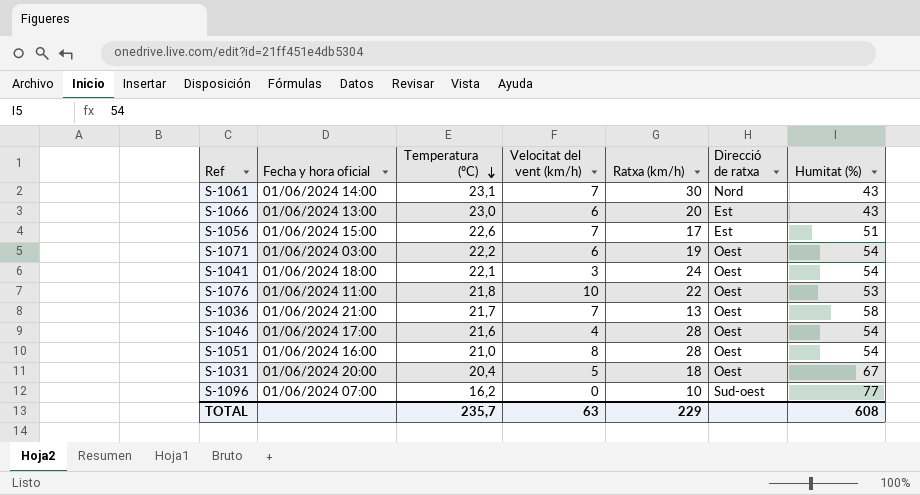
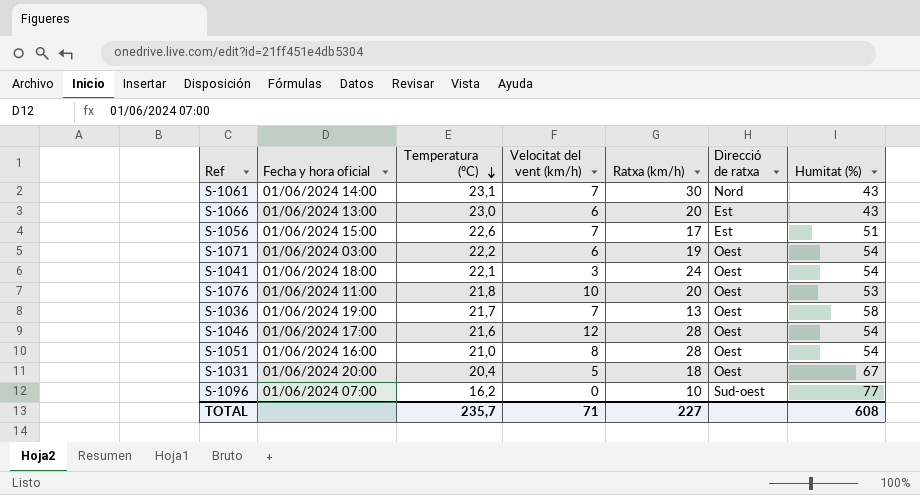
S-1076 | Ratxa (km/h): 22 -> 20
S-1036 | Fecha y hora oficial: 01/06/2024 21:00 -> 01/06/2024 19:00
S-1046 | Velocitat del vent (km/h): 4 -> 12
TOTAL | Velocitat del vent (km/h): 63 -> 71
TOTAL | Ratxa (km/h): 229 -> 227

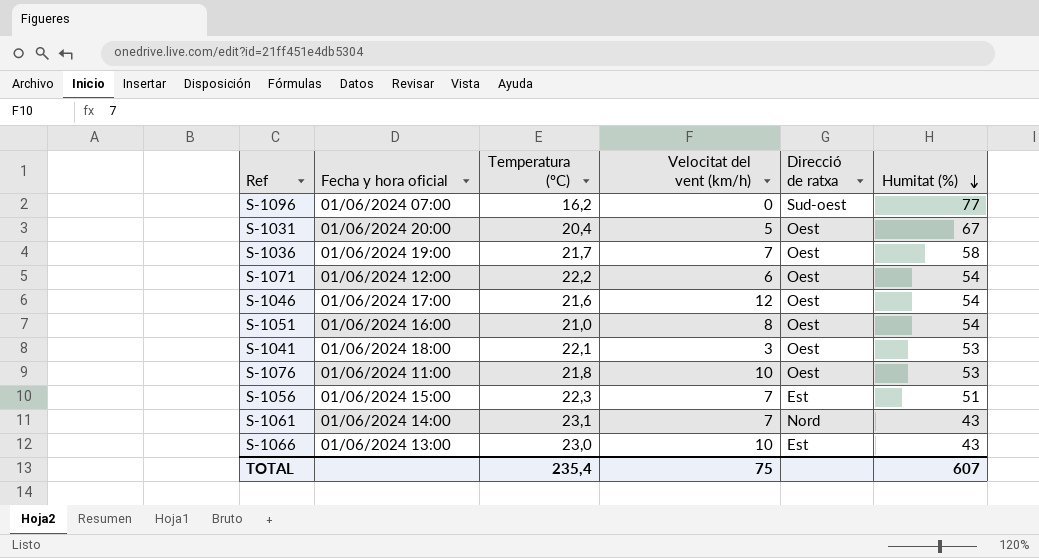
row order: Temperatura (ºC) descending -> Humitat (%) descending
column Ratxa (km/h) | position: 5 -> none
S-1071 | Fecha y hora oficial: 01/06/2024 03:00 -> 01/06/2024 12:00
S-1041 | Humitat (%): 54 -> 53
S-1056 | Temperatura (ºC): 22,6 -> 22,3
S-1066 | Velocitat del vent (km/h): 6 -> 10
TOTAL | Temperatura (ºC): 235,7 -> 235,4
TOTAL | Velocitat del vent (km/h): 71 -> 75
TOTAL | Humitat (%): 608 -> 607

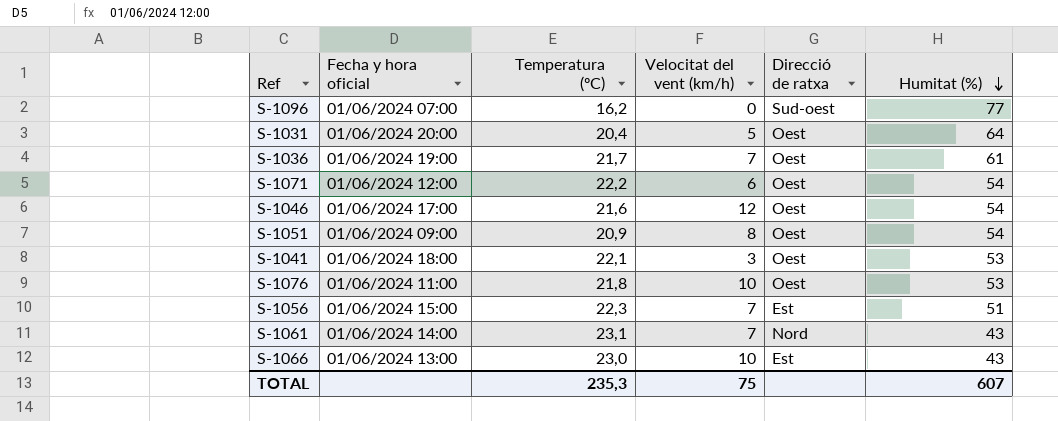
S-1031 | Humitat (%): 67 -> 64
S-1036 | Humitat (%): 58 -> 61
S-1051 | Fecha y hora oficial: 01/06/2024 16:00 -> 01/06/2024 09:00
S-1051 | Temperatura (ºC): 21,0 -> 20,9
TOTAL | Temperatura (ºC): 235,4 -> 235,3

